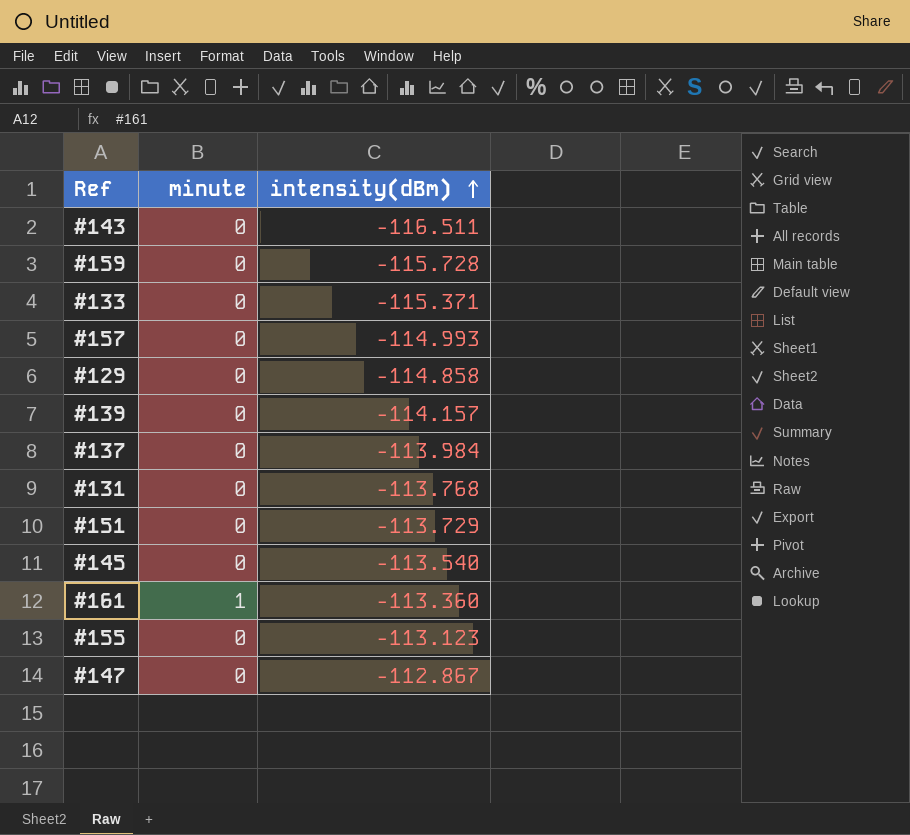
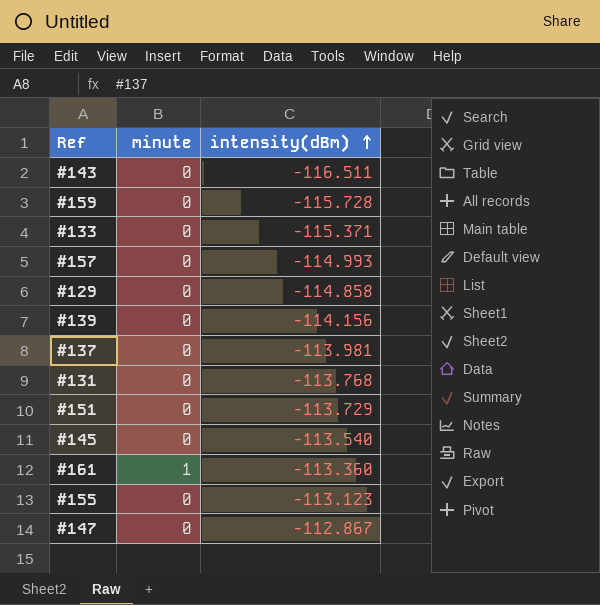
#139 | intensity(dBm): -114.157 -> -114.156
#137 | intensity(dBm): -113.984 -> -113.981

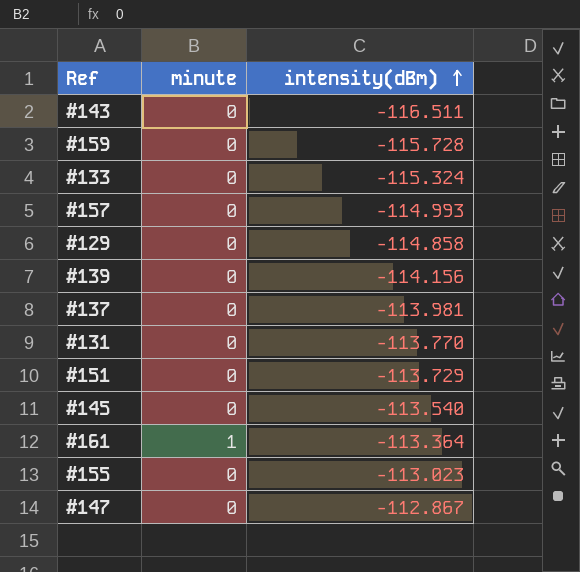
#133 | intensity(dBm): -115.371 -> -115.324
#131 | intensity(dBm): -113.768 -> -113.770
#161 | intensity(dBm): -113.360 -> -113.364
#155 | intensity(dBm): -113.123 -> -113.023

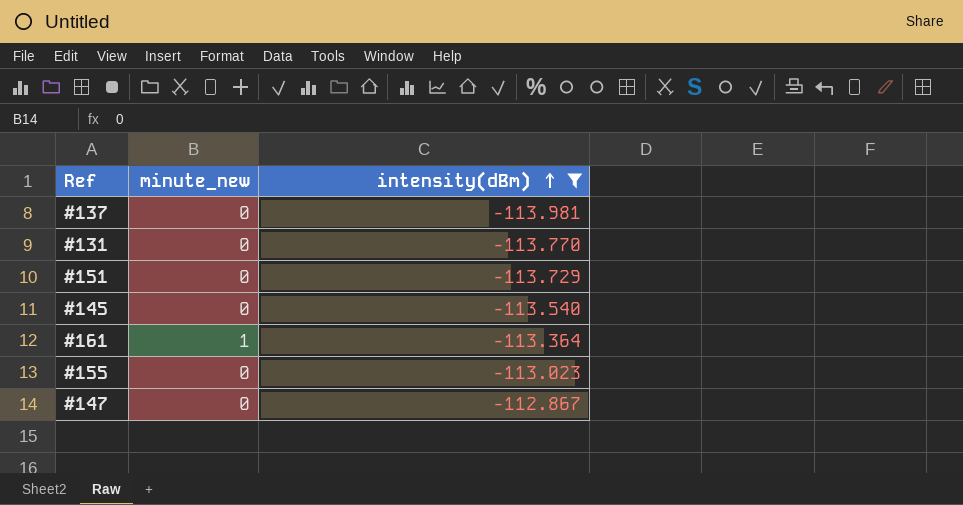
filter: none -> intensity(dBm) >= -113.981
column name: minute -> minute_new

